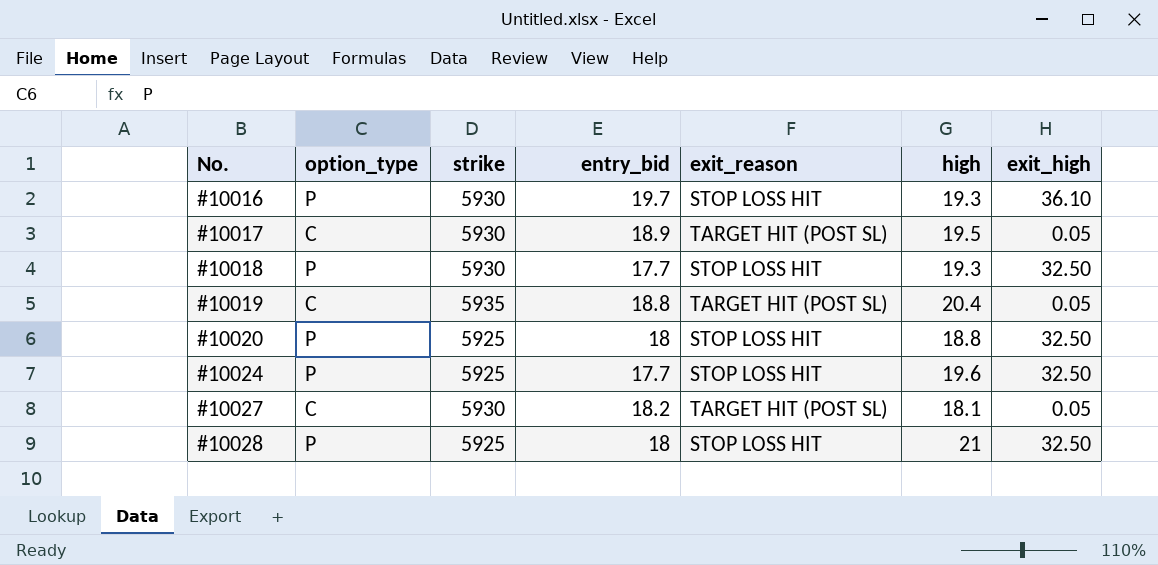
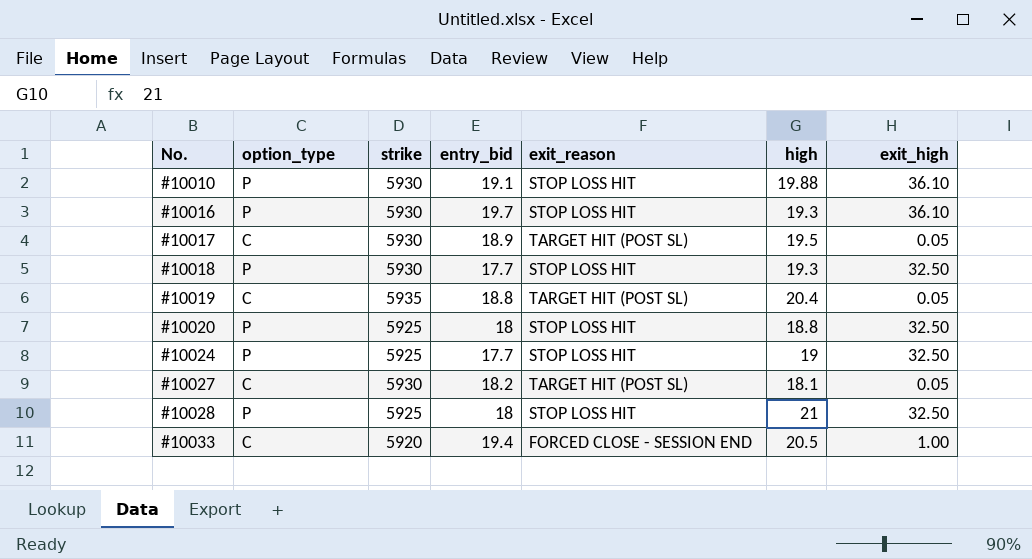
row #10010: none -> P | 5930 | 19.1 | STOP LOSS HIT | 19.88 | 36.10
#10024 | high: 19.6 -> 19
row #10033: none -> C | 5920 | 19.4 | FORCED CLOSE - SESSION END | 20.5 | 1.00

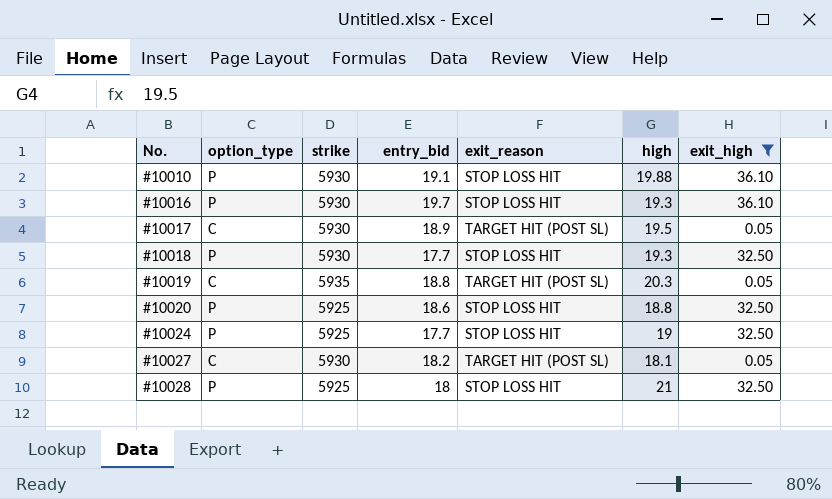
filter: none -> exit_high != 1.00
#10019 | high: 20.4 -> 20.3
#10020 | entry_bid: 18 -> 18.6

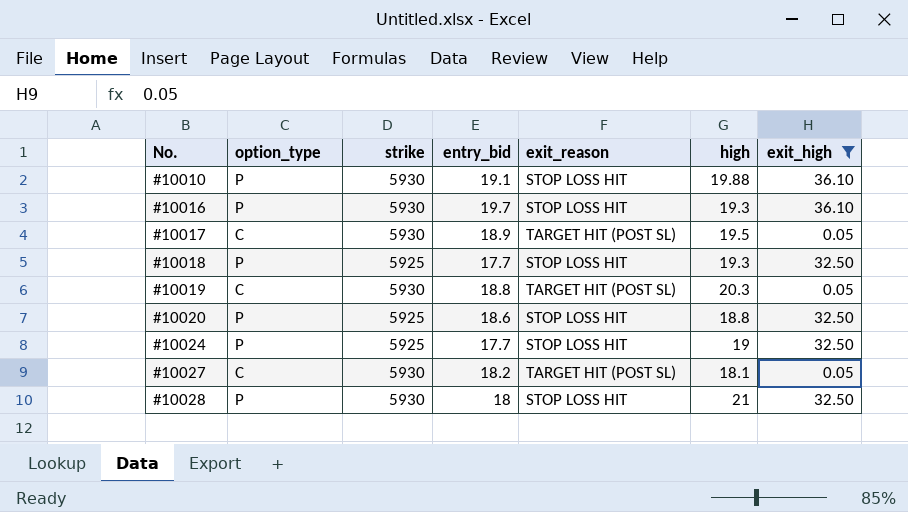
#10018 | strike: 5930 -> 5925
#10019 | strike: 5935 -> 5930
#10028 | strike: 5925 -> 5930

